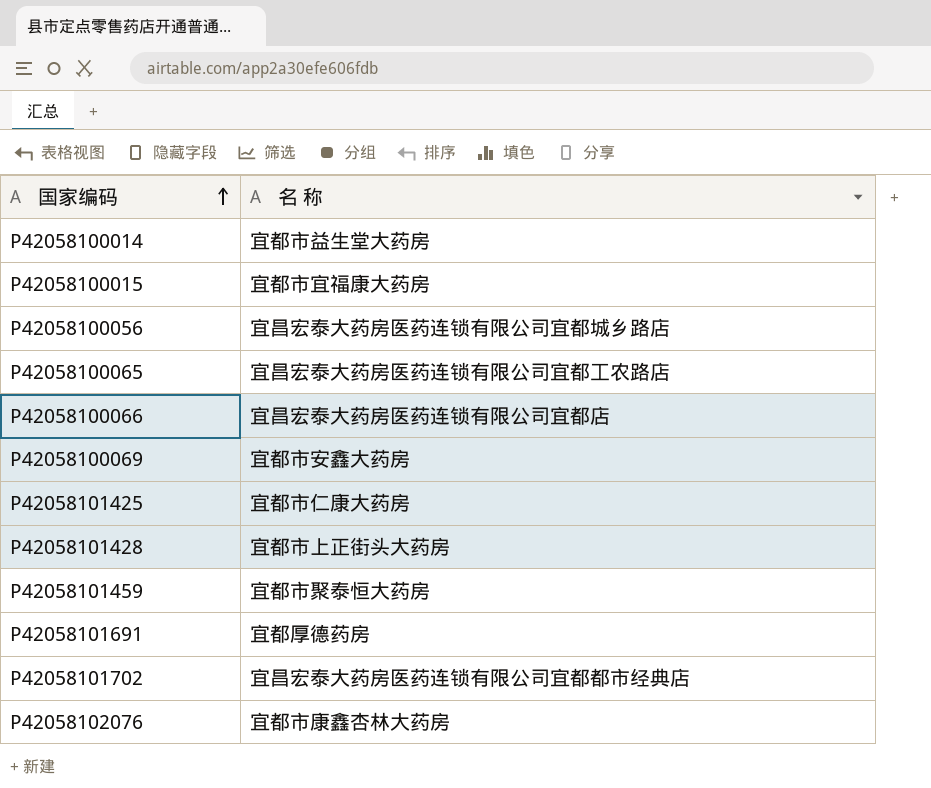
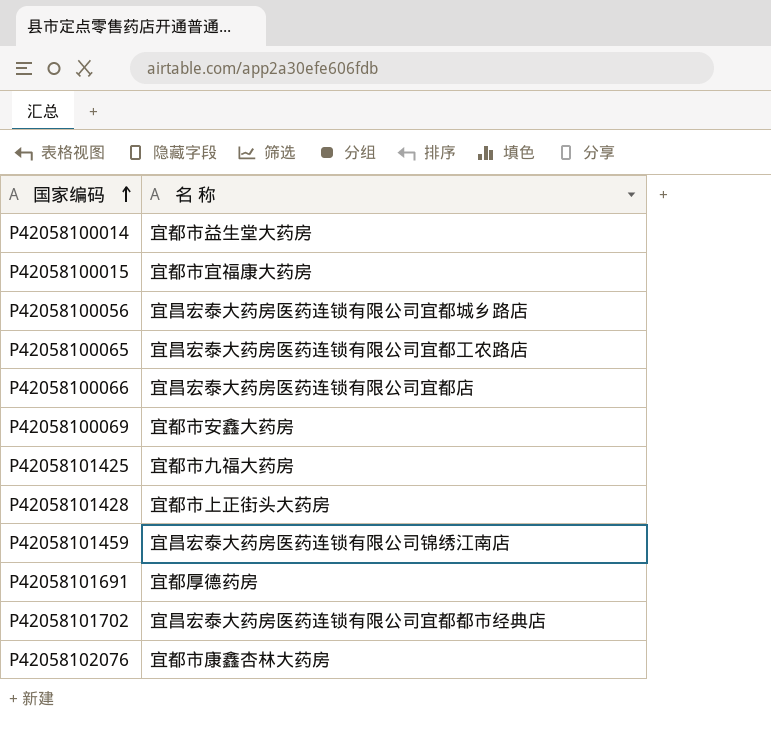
P42058101425 | 名 称: 宜都市仁康大药房 -> 宜都市九福大药房
P42058101459 | 名 称: 宜都市聚泰恒大药房 -> 宜昌宏泰大药房医药连锁有限公司锦绣江南店

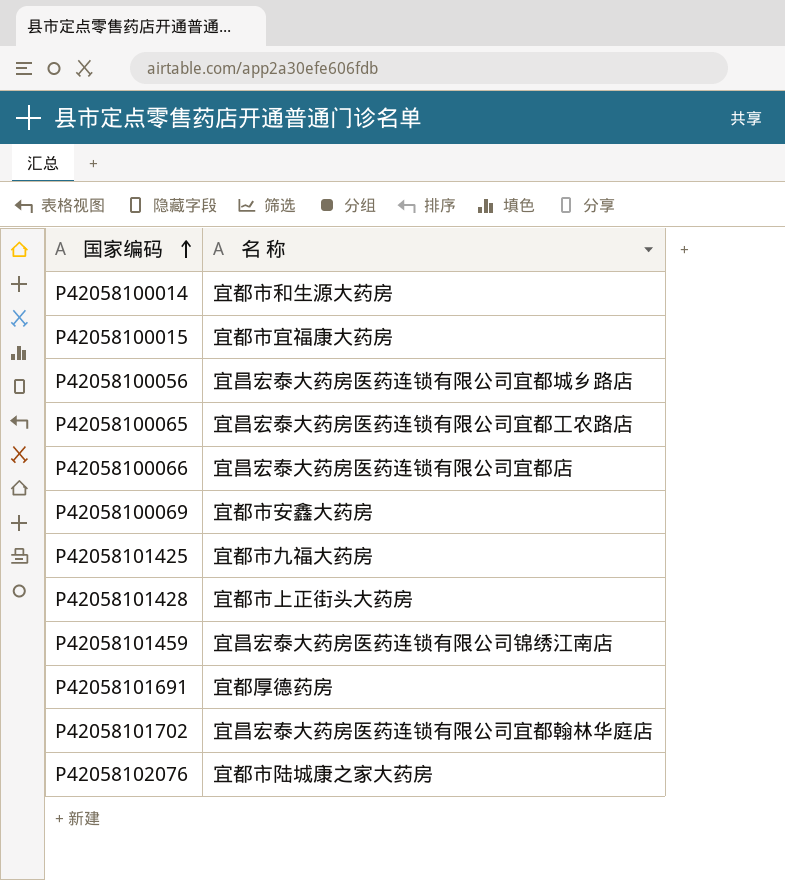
P42058100014 | 名 称: 宜都市益生堂大药房 -> 宜都市和生源大药房
P42058101702 | 名 称: 宜昌宏泰大药房医药连锁有限公司宜都都市经典店 -> 宜昌宏泰大药房医药连锁有限公司宜都翰林华庭店
P42058102076 | 名 称: 宜都市康鑫杏林大药房 -> 宜都市陆城康之家大药房

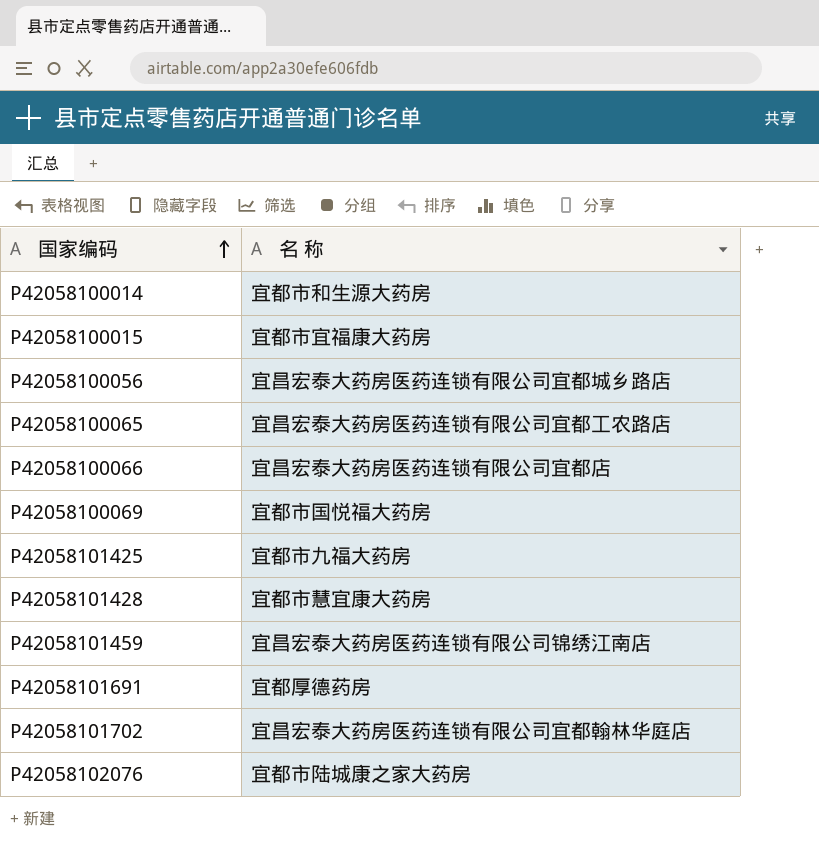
P42058100069 | 名 称: 宜都市安鑫大药房 -> 宜都市国悦福大药房
P42058101428 | 名 称: 宜都市上正街头大药房 -> 宜都市慧宜康大药房

